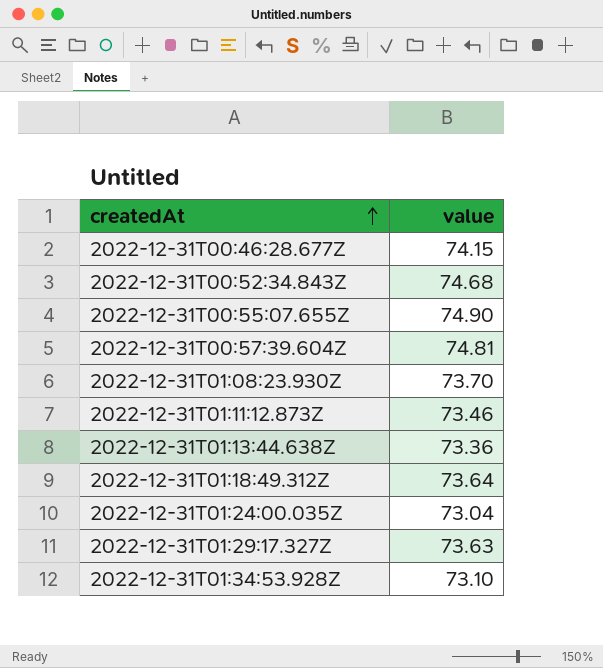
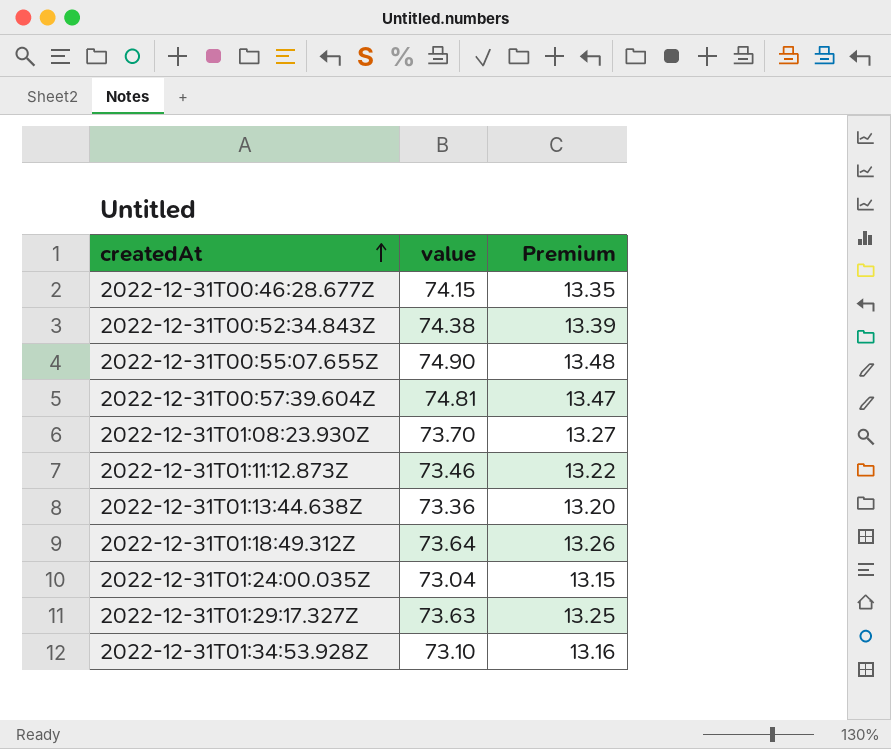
column Premium | formula: none -> [value] * 0.18
2022-12-31T00:52:34.843Z | value: 74.68 -> 74.38

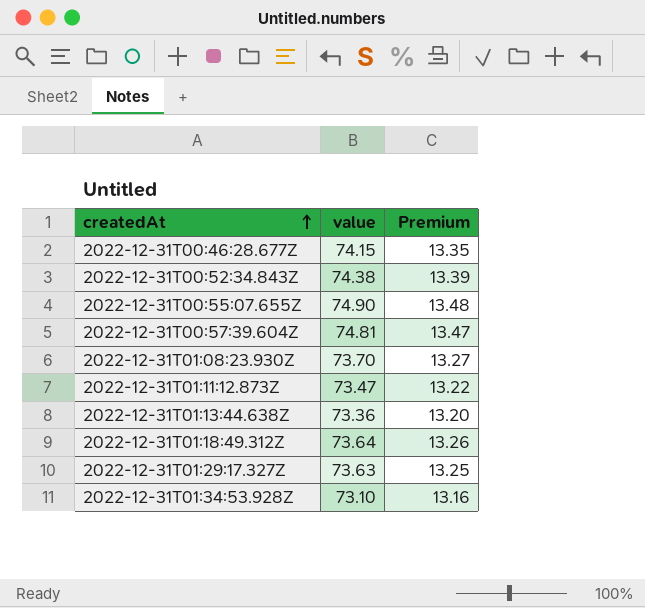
row 2022-12-31T01:24:00.035Z: 73.04 | 13.15 -> none
2022-12-31T01:11:12.873Z | value: 73.46 -> 73.47

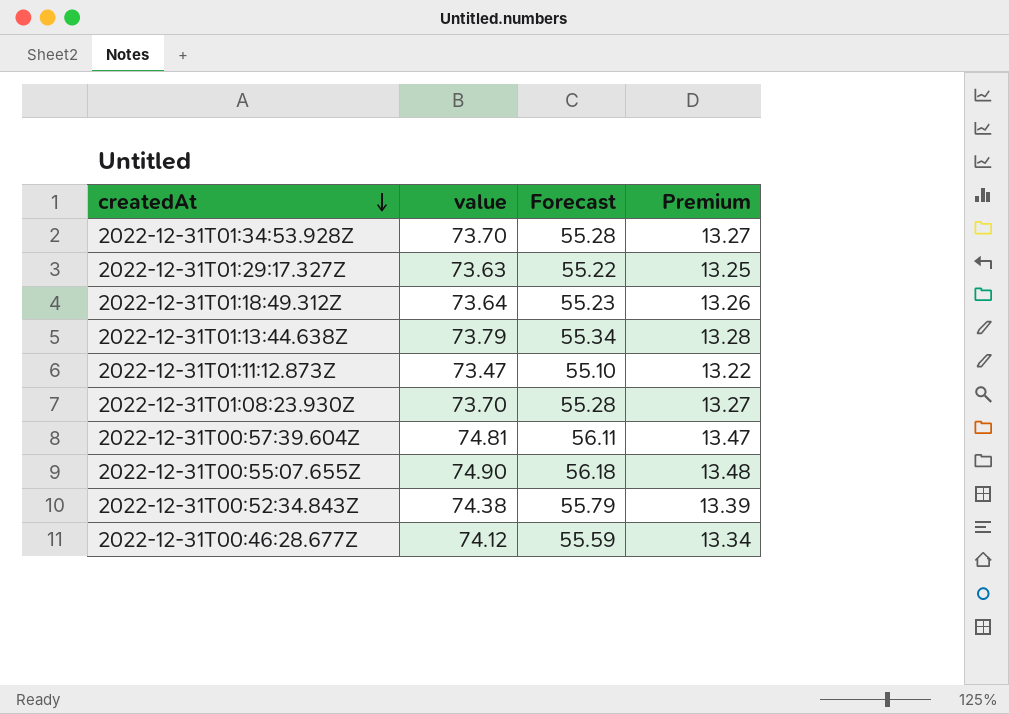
row order: createdAt ascending -> createdAt descending
column Forecast | formula: none -> [value] * 0.75
2022-12-31T01:34:53.928Z | value: 73.10 -> 73.70
2022-12-31T01:34:53.928Z | Premium: 13.16 -> 13.27
2022-12-31T01:13:44.638Z | value: 73.36 -> 73.79
2022-12-31T01:13:44.638Z | Premium: 13.20 -> 13.28
2022-12-31T00:46:28.677Z | value: 74.15 -> 74.12
2022-12-31T00:46:28.677Z | Premium: 13.35 -> 13.34

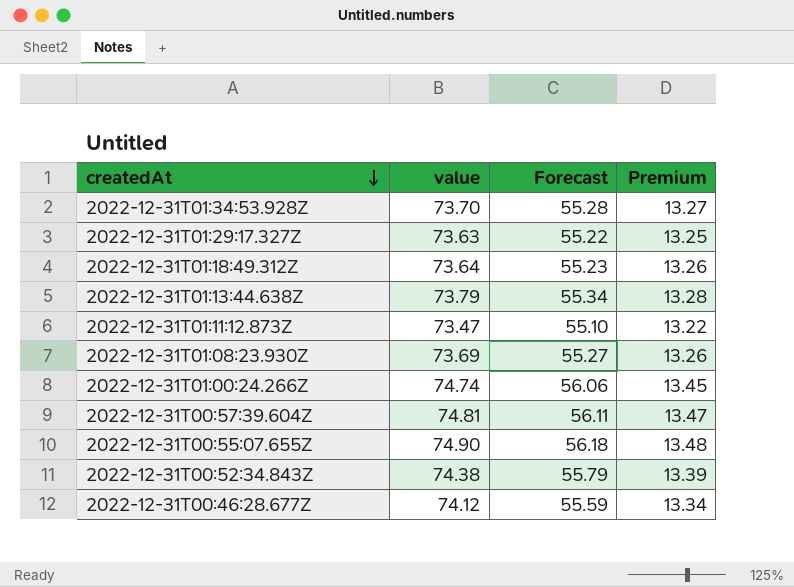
2022-12-31T01:08:23.930Z | value: 73.70 -> 73.69
2022-12-31T01:08:23.930Z | Forecast: 55.28 -> 55.27
2022-12-31T01:08:23.930Z | Premium: 13.27 -> 13.26
row 2022-12-31T01:00:24.266Z: none -> 74.74 | 56.06 | 13.45

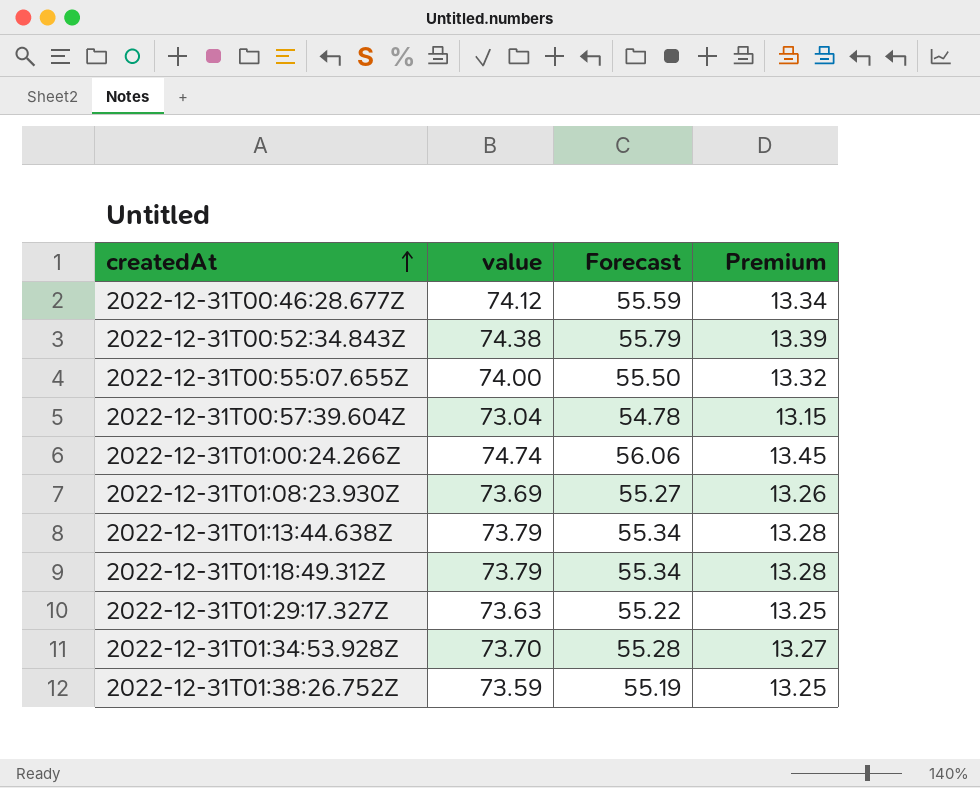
row order: createdAt descending -> createdAt ascending
row 2022-12-31T01:11:12.873Z: 73.47 | 55.10 | 13.22 -> none
2022-12-31T00:55:07.655Z | value: 74.90 -> 74.00
2022-12-31T00:55:07.655Z | Forecast: 56.18 -> 55.50
2022-12-31T00:55:07.655Z | Premium: 13.48 -> 13.32
2022-12-31T00:57:39.604Z | value: 74.81 -> 73.04
2022-12-31T00:57:39.604Z | Forecast: 56.11 -> 54.78
2022-12-31T00:57:39.604Z | Premium: 13.47 -> 13.15
2022-12-31T01:18:49.312Z | value: 73.64 -> 73.79
2022-12-31T01:18:49.312Z | Forecast: 55.23 -> 55.34
2022-12-31T01:18:49.312Z | Premium: 13.26 -> 13.28
row 2022-12-31T01:38:26.752Z: none -> 73.59 | 55.19 | 13.25

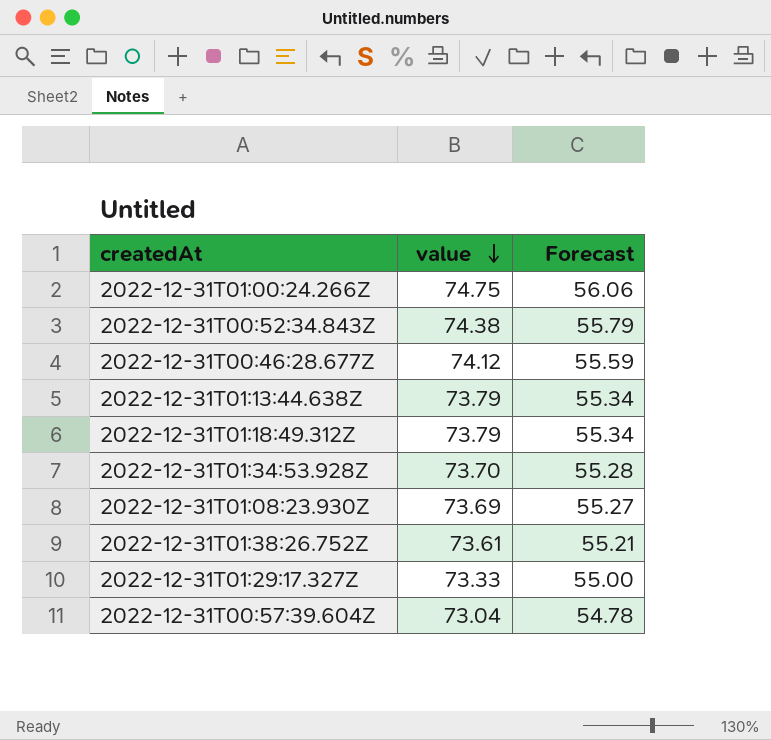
row order: createdAt ascending -> value descending
column Premium | formula: [value] * 0.18 -> none
row 2022-12-31T00:55:07.655Z: 74.00 | 55.50 | 13.32 -> none
2022-12-31T01:00:24.266Z | value: 74.74 -> 74.75
2022-12-31T01:38:26.752Z | value: 73.59 -> 73.61
2022-12-31T01:38:26.752Z | Forecast: 55.19 -> 55.21
2022-12-31T01:29:17.327Z | value: 73.63 -> 73.33
2022-12-31T01:29:17.327Z | Forecast: 55.22 -> 55.00

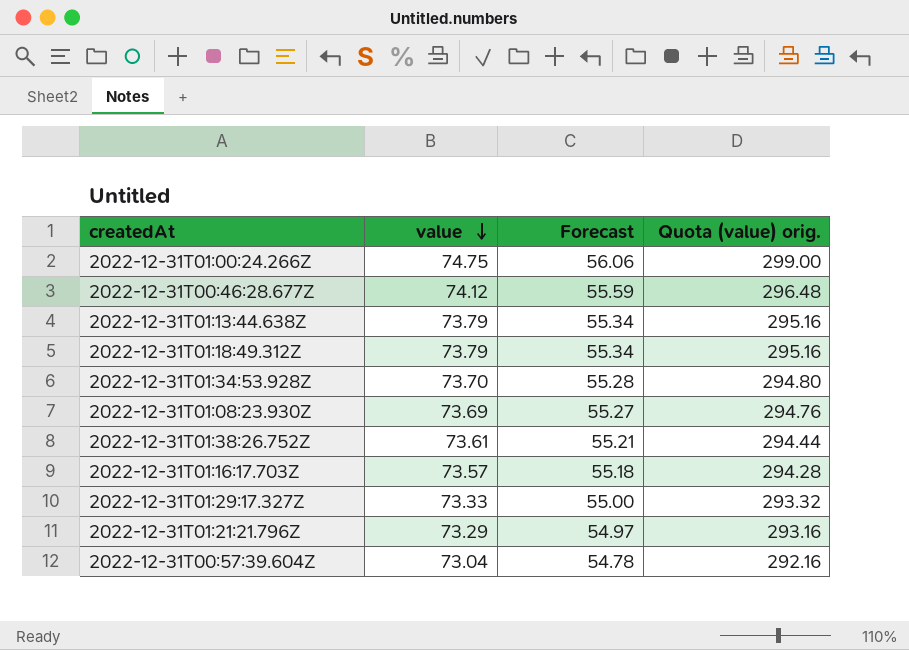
column Quota (value) orig. | formula: none -> [value] * 4
row 2022-12-31T00:52:34.843Z: 74.38 | 55.79 -> none
row 2022-12-31T01:16:17.703Z: none -> 73.57 | 55.18 | 294.28
row 2022-12-31T01:21:21.796Z: none -> 73.29 | 54.97 | 293.16

